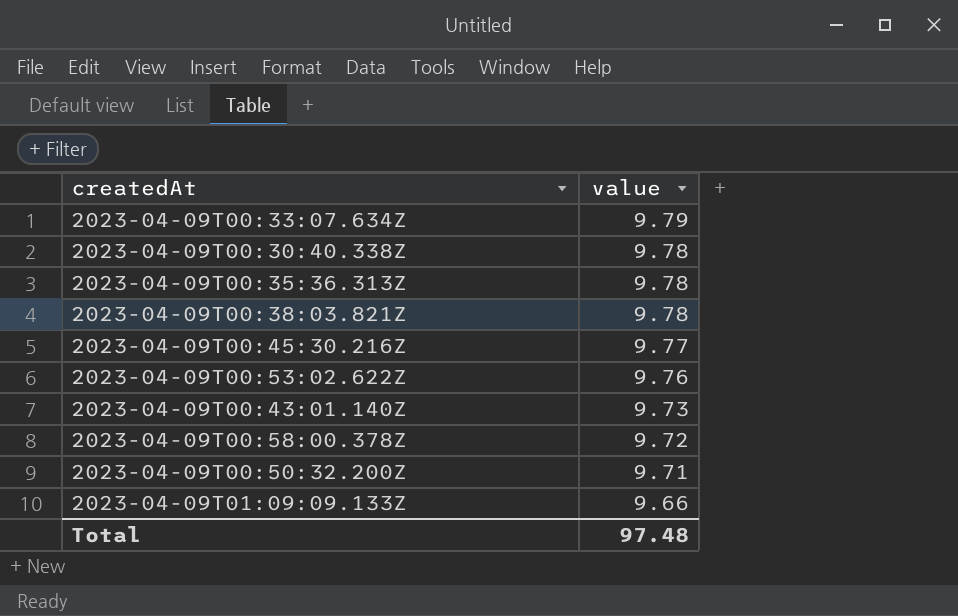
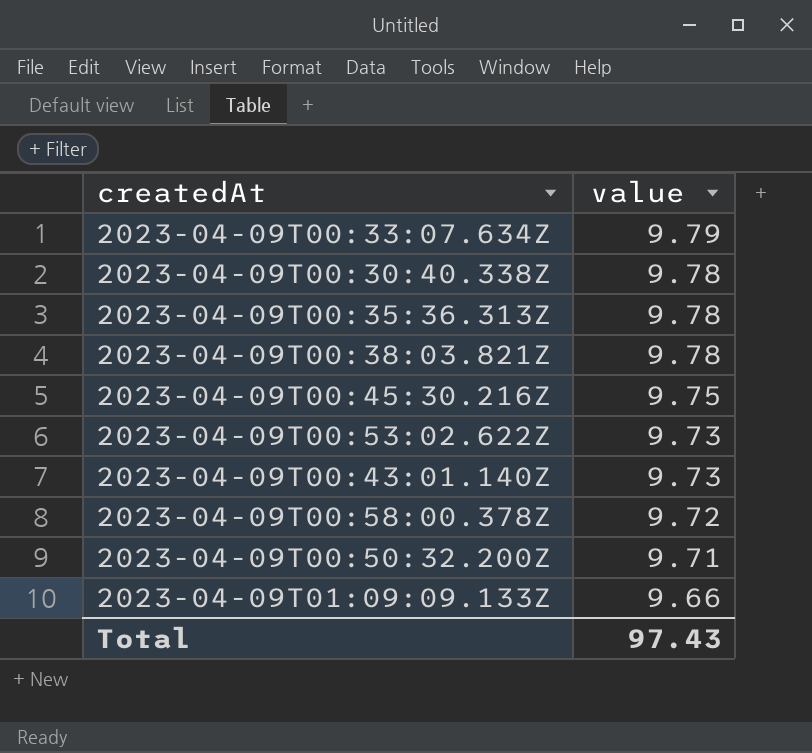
2023-04-09T00:45:30.216Z | value: 9.77 -> 9.75
2023-04-09T00:53:02.622Z | value: 9.76 -> 9.73
Total | value: 97.48 -> 97.43

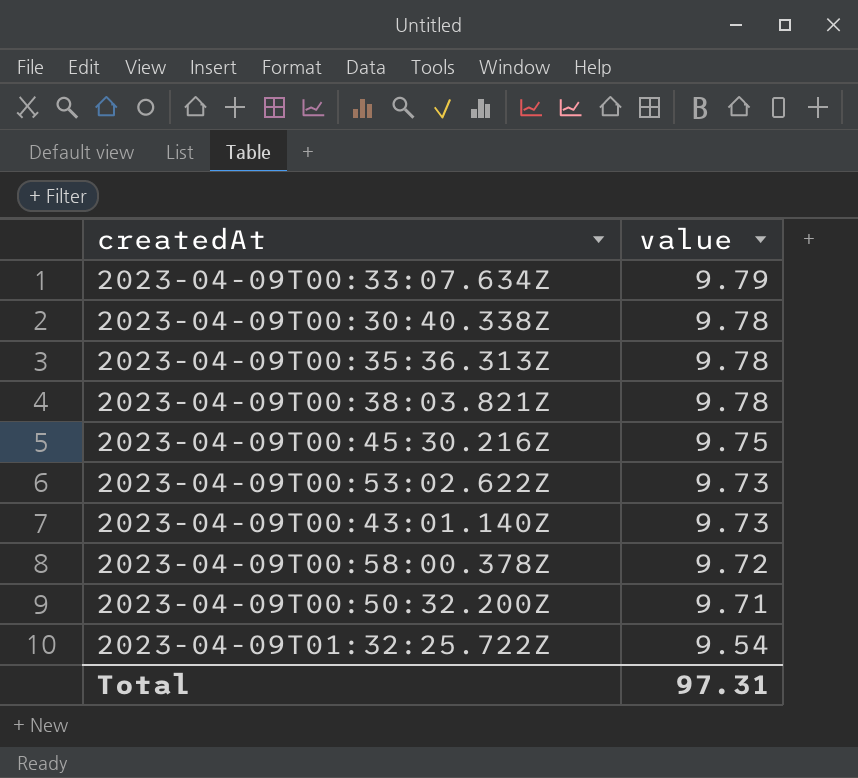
row 2023-04-09T01:09:09.133Z: 9.66 -> none
row 2023-04-09T01:32:25.722Z: none -> 9.54
Total | value: 97.43 -> 97.31

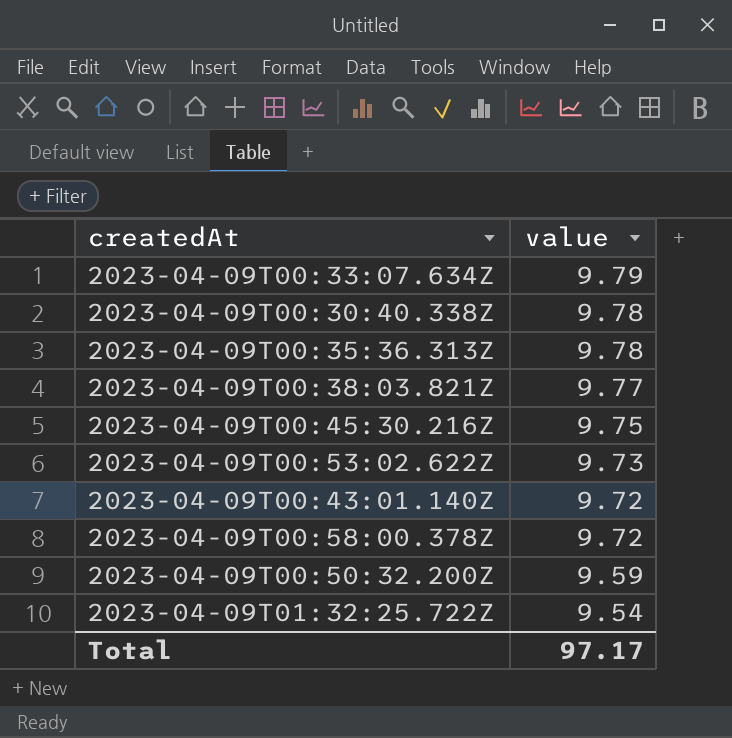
2023-04-09T00:38:03.821Z | value: 9.78 -> 9.77
2023-04-09T00:43:01.140Z | value: 9.73 -> 9.72
2023-04-09T00:50:32.200Z | value: 9.71 -> 9.59
Total | value: 97.31 -> 97.17

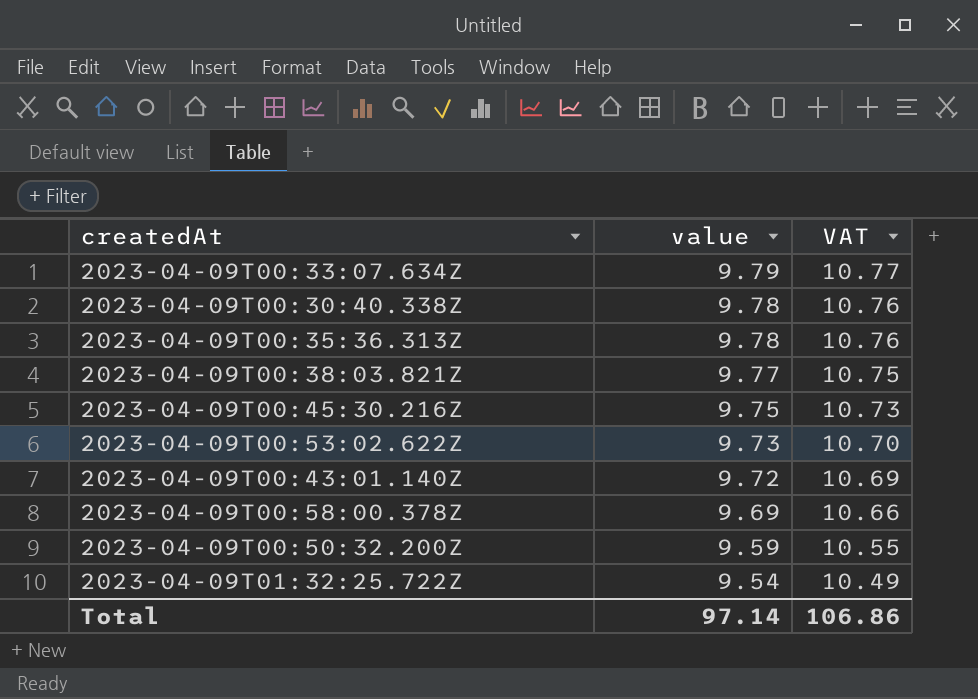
column VAT | formula: none -> [value] * 1.1
2023-04-09T00:58:00.378Z | value: 9.72 -> 9.69
Total | value: 97.17 -> 97.14

